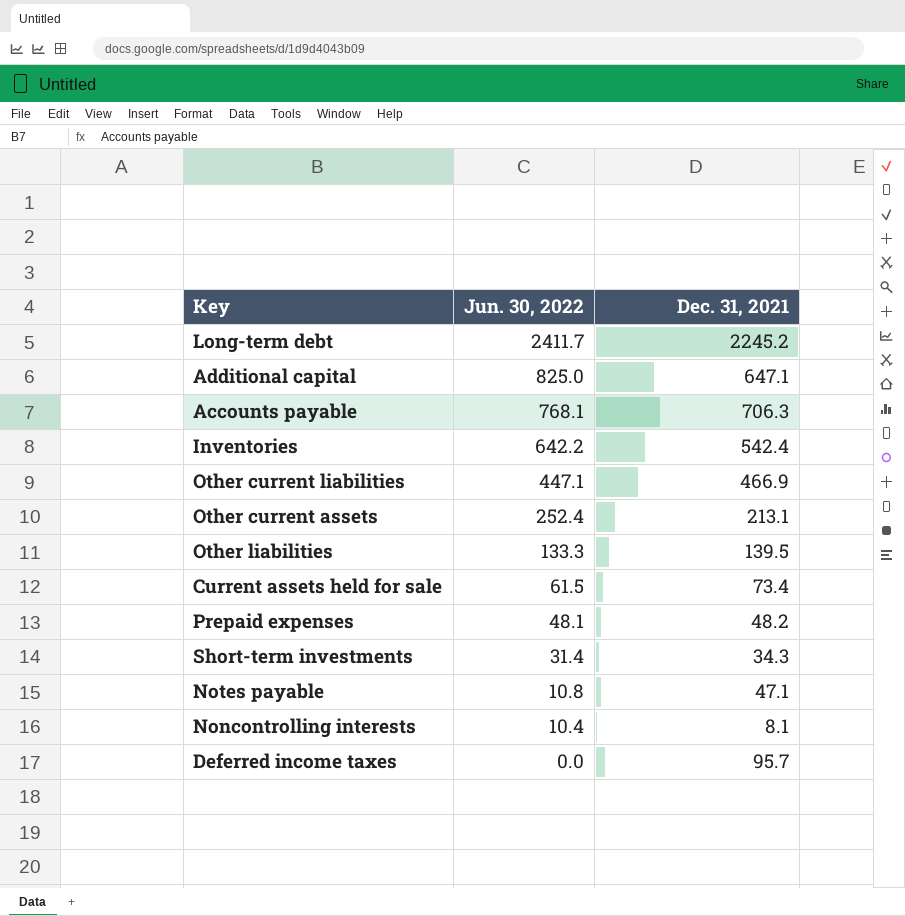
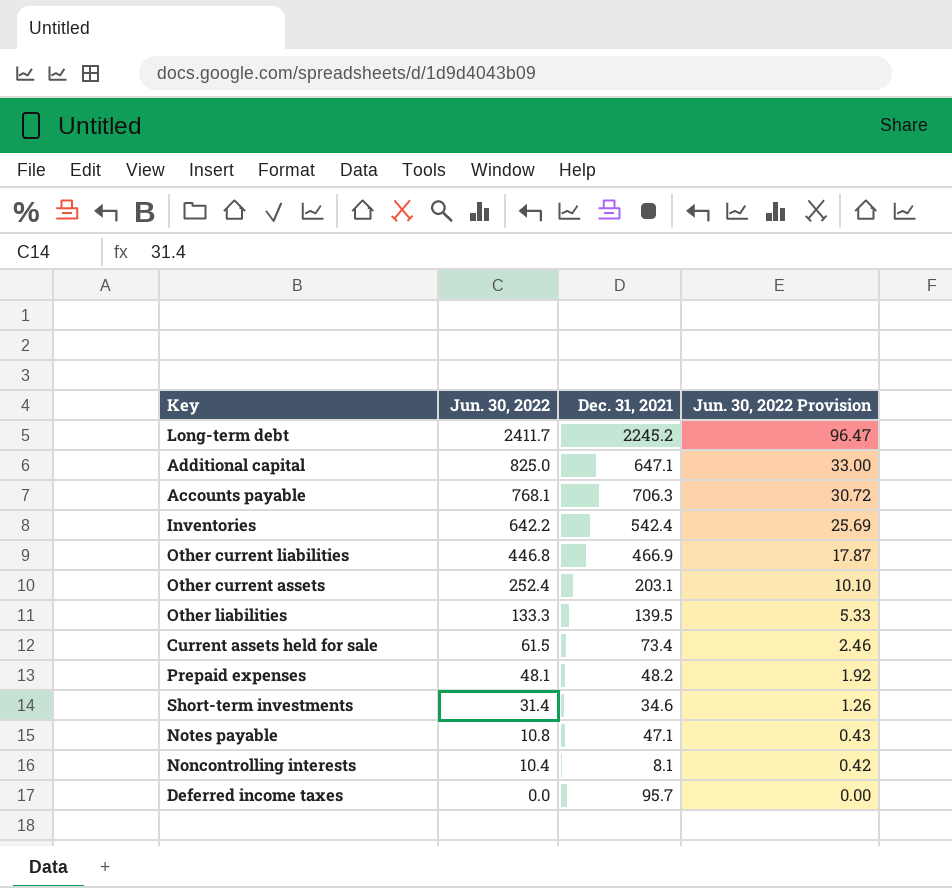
column Jun. 30, 2022 Provision | formula: none -> [Jun. 30, 2022] * 0.04
Other current liabilities | Jun. 30, 2022: 447.1 -> 446.8
Other current assets | Dec. 31, 2021: 213.1 -> 203.1
Short-term investments | Dec. 31, 2021: 34.3 -> 34.6

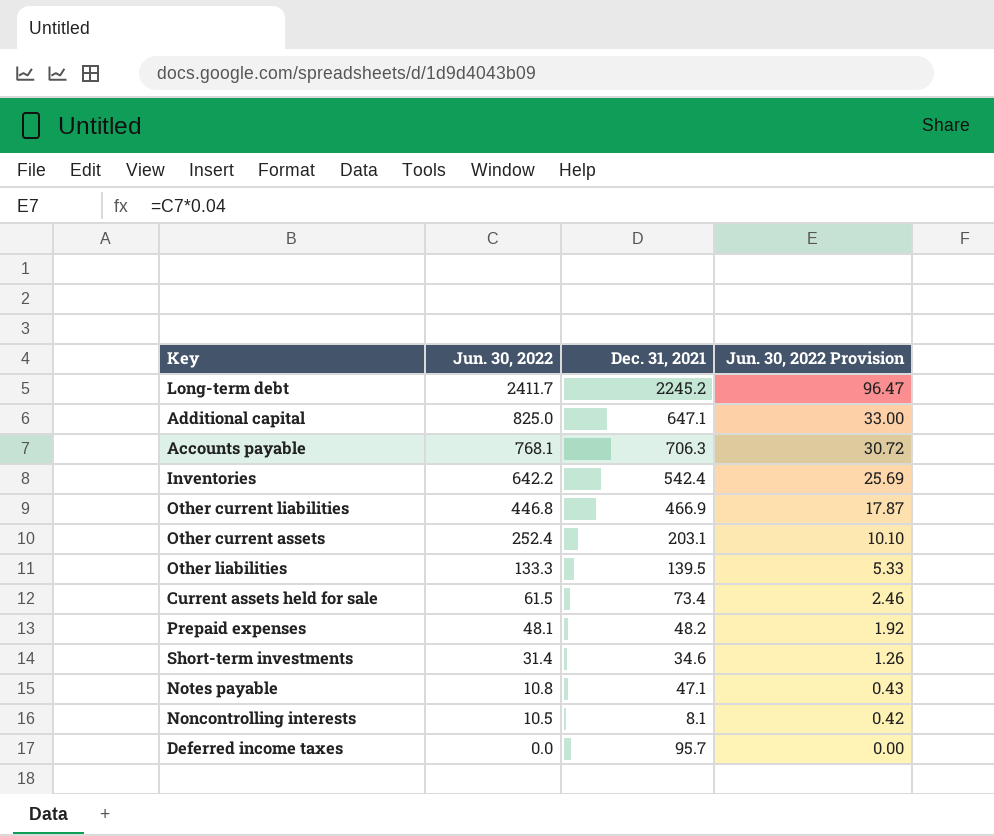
Noncontrolling interests | Jun. 30, 2022: 10.4 -> 10.5

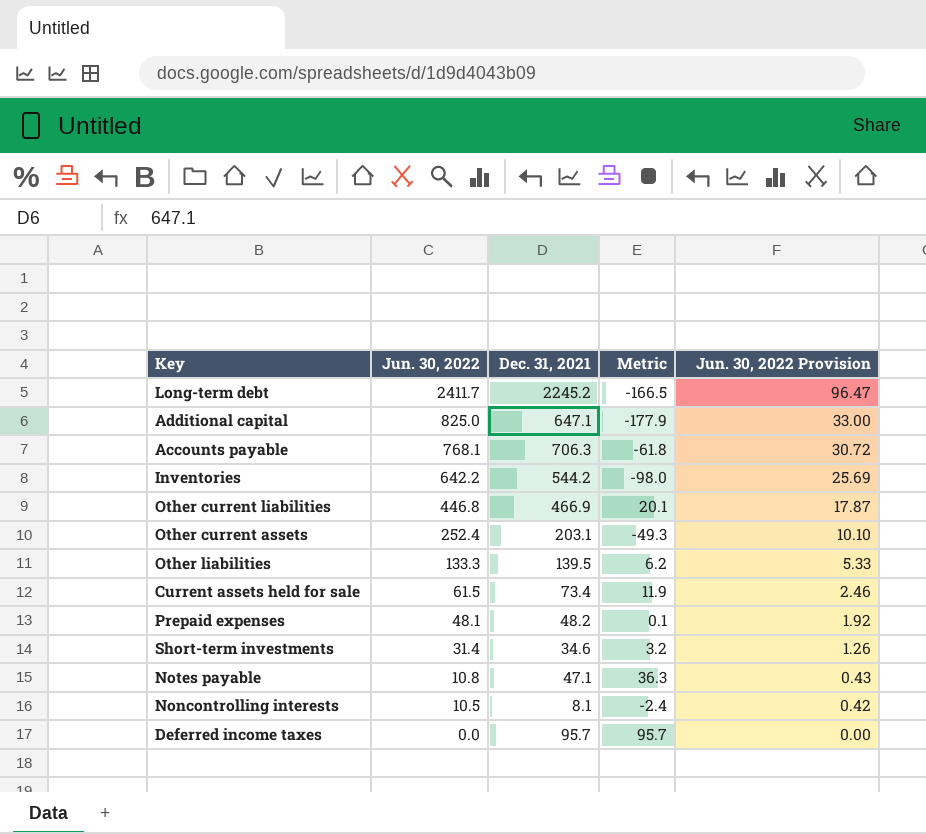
column Metric | formula: none -> [Dec. 31, 2021] - [Jun. 30, 2022]
Inventories | Dec. 31, 2021: 542.4 -> 544.2

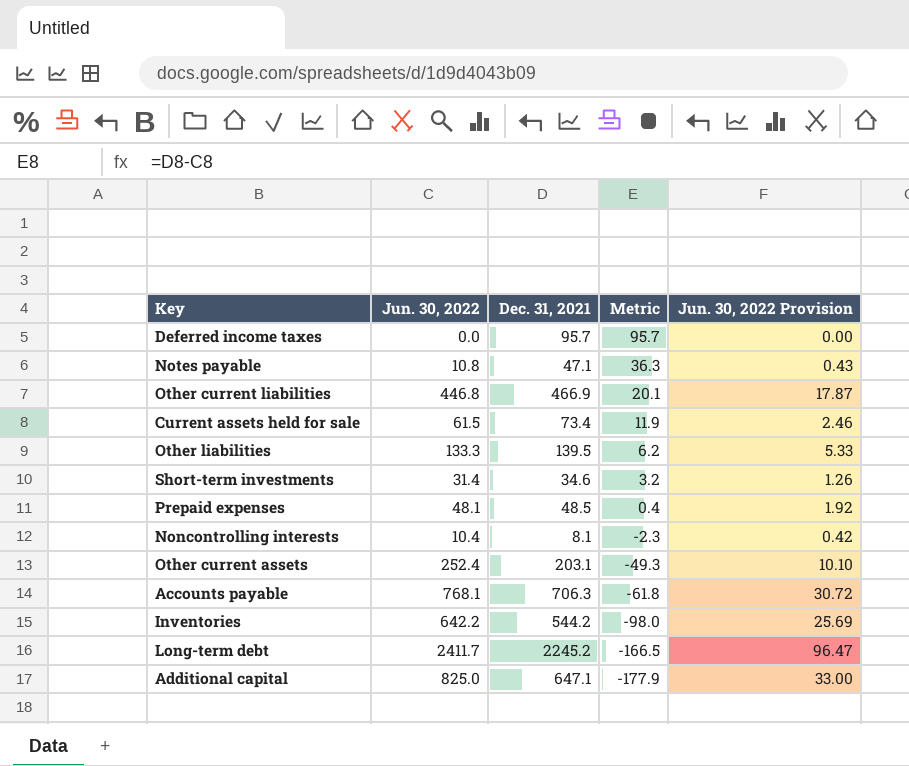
row order: Jun. 30, 2022 descending -> Metric descending
Prepaid expenses | Dec. 31, 2021: 48.2 -> 48.5
Prepaid expenses | Metric: 0.1 -> 0.4
Noncontrolling interests | Jun. 30, 2022: 10.5 -> 10.4
Noncontrolling interests | Metric: -2.4 -> -2.3

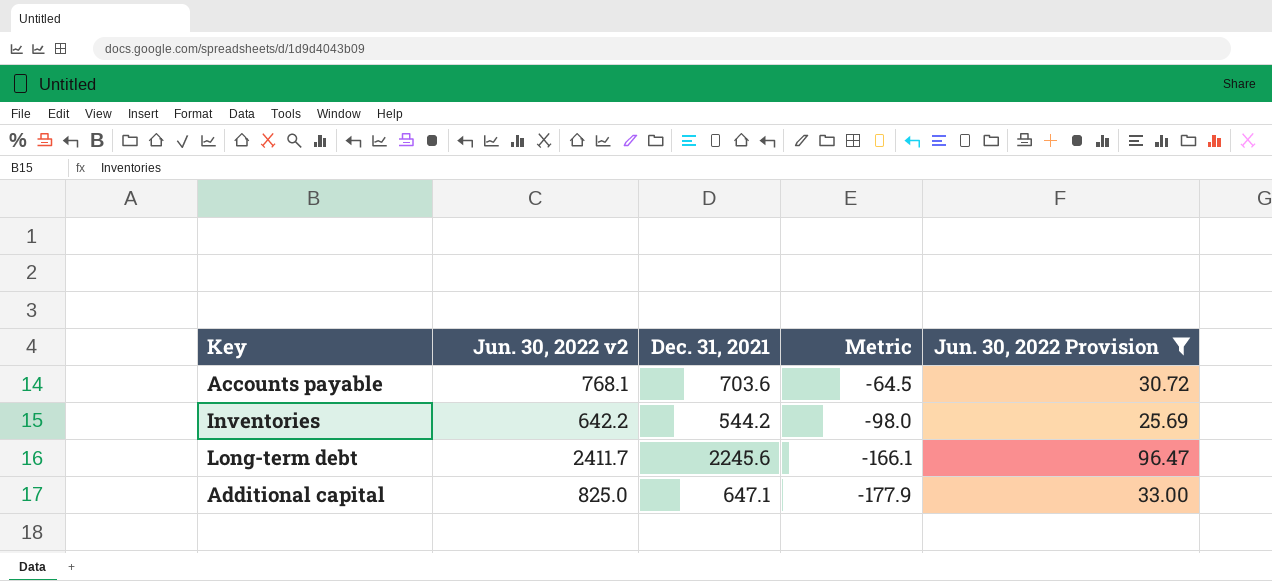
filter: none -> Jun. 30, 2022 Provision >= 25.69
column name: Jun. 30, 2022 -> Jun. 30, 2022 v2
Accounts payable | Dec. 31, 2021: 706.3 -> 703.6
Accounts payable | Metric: -61.8 -> -64.5
Long-term debt | Dec. 31, 2021: 2245.2 -> 2245.6
Long-term debt | Metric: -166.5 -> -166.1

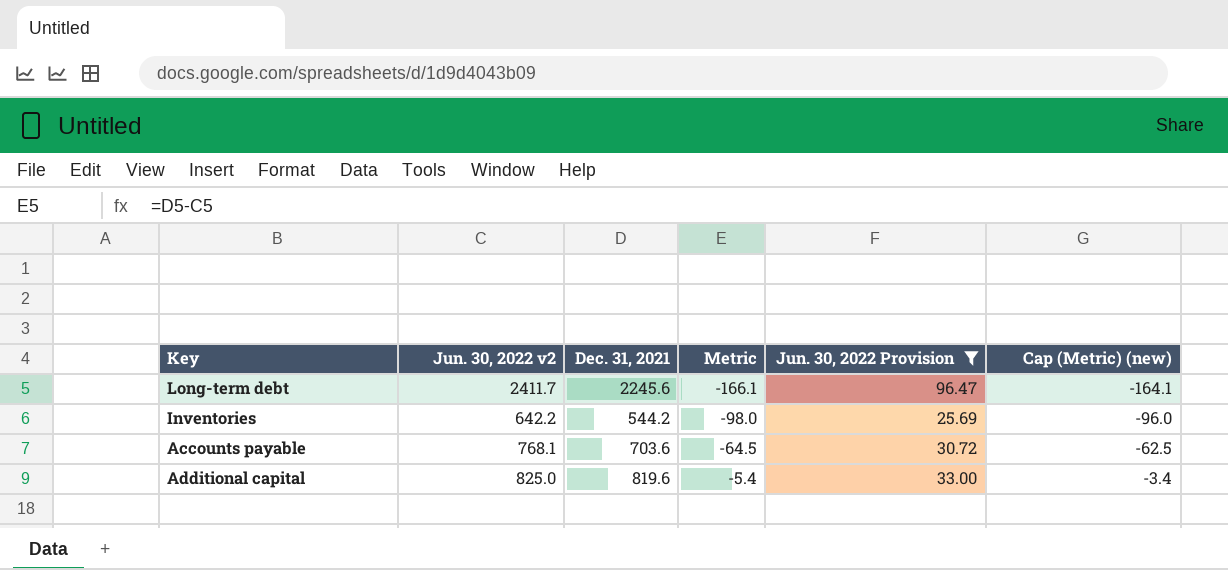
row order: Metric descending -> Metric ascending
column Cap (Metric) (new) | formula: none -> [Metric] + 2
Additional capital | Dec. 31, 2021: 647.1 -> 819.6
Additional capital | Metric: -177.9 -> -5.4

